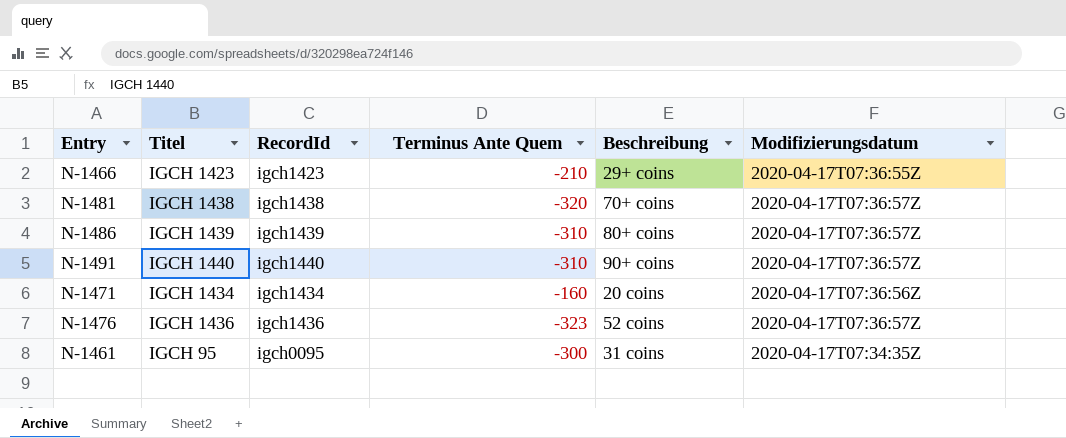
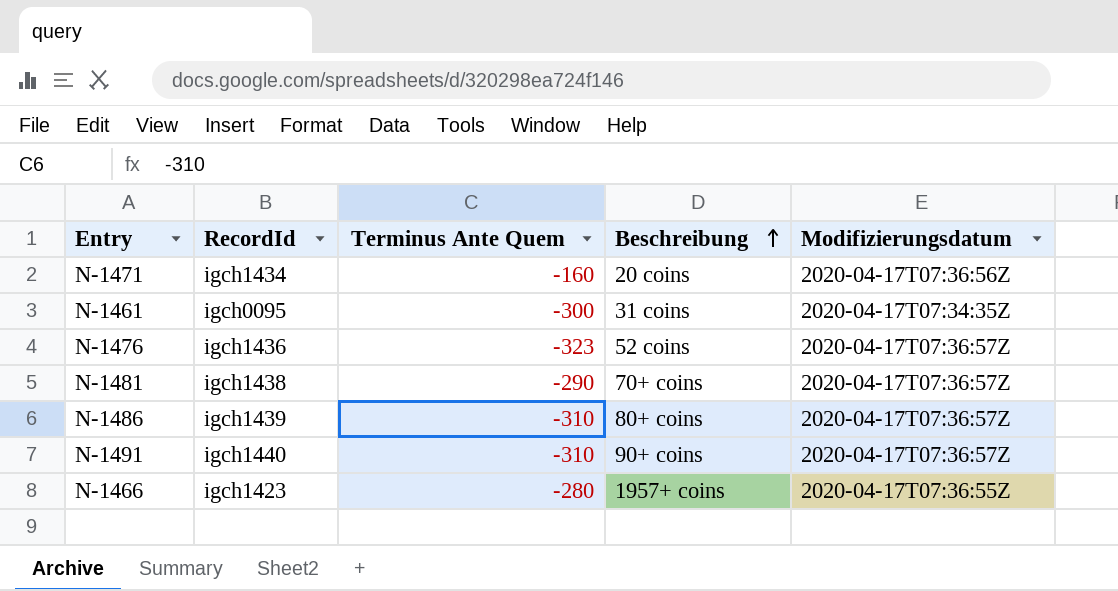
row order: none -> Beschreibung ascending
column Titel | position: 2 -> none
N-1481 | Terminus Ante Quem: -320 -> -290
N-1466 | Terminus Ante Quem: -210 -> -280
N-1466 | Beschreibung: 29+ coins -> 1957+ coins

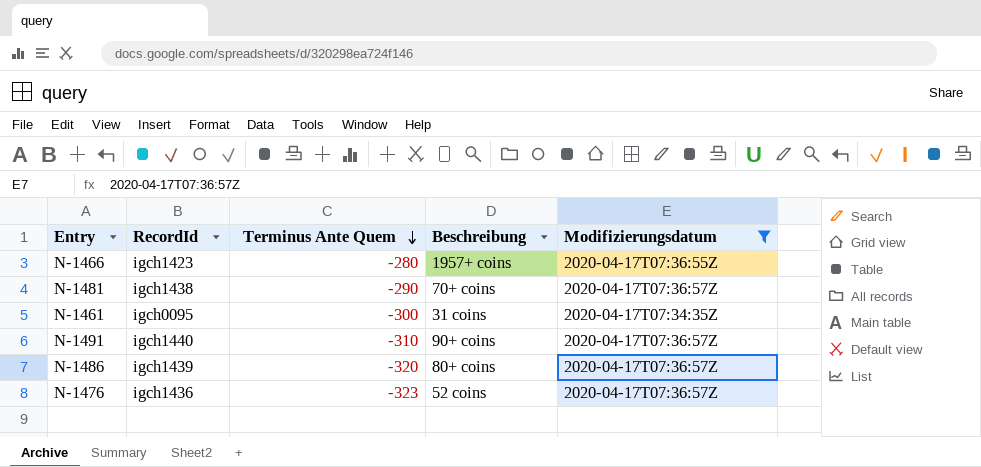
filter: none -> Modifizierungsdatum != 2020-04-17T07:36:56Z
row order: Beschreibung ascending -> Terminus Ante Quem descending
N-1486 | Terminus Ante Quem: -310 -> -320

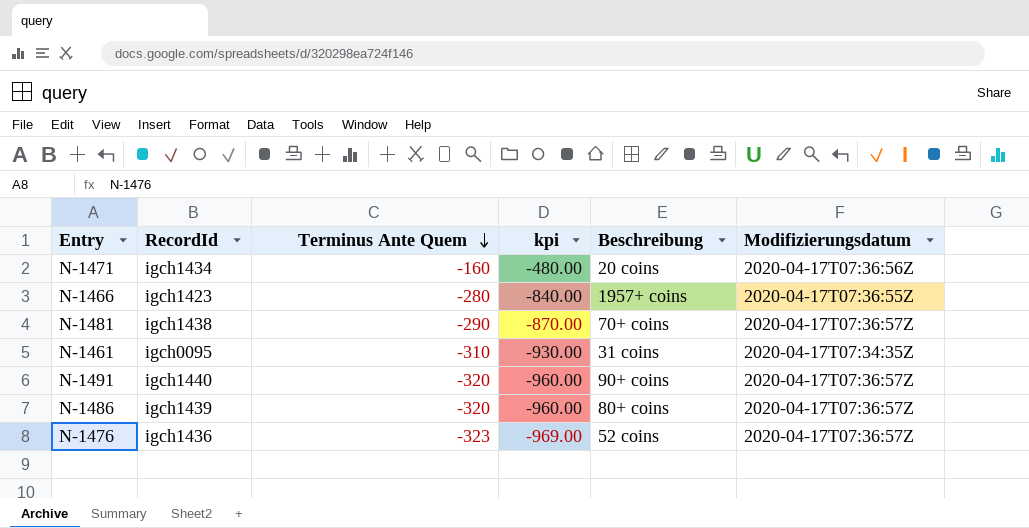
filter: Modifizierungsdatum != 2020-04-17T07:36:56Z -> none
column kpi | formula: none -> [Terminus Ante Quem] * 3
N-1461 | Terminus Ante Quem: -300 -> -310
N-1491 | Terminus Ante Quem: -310 -> -320

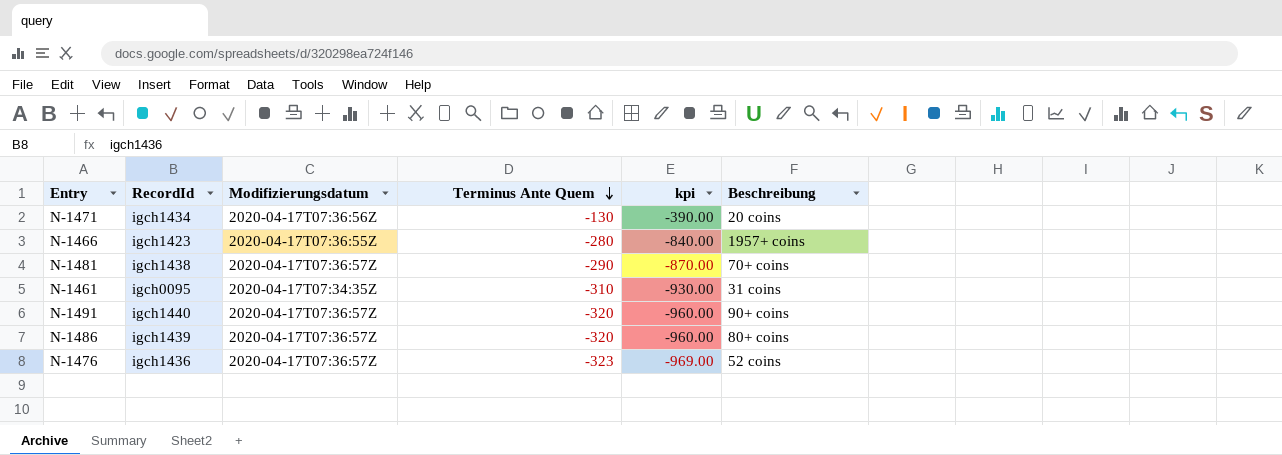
column Modifizierungsdatum | position: 6 -> 3
N-1471 | Terminus Ante Quem: -160 -> -130
N-1471 | kpi: -480.00 -> -390.00

